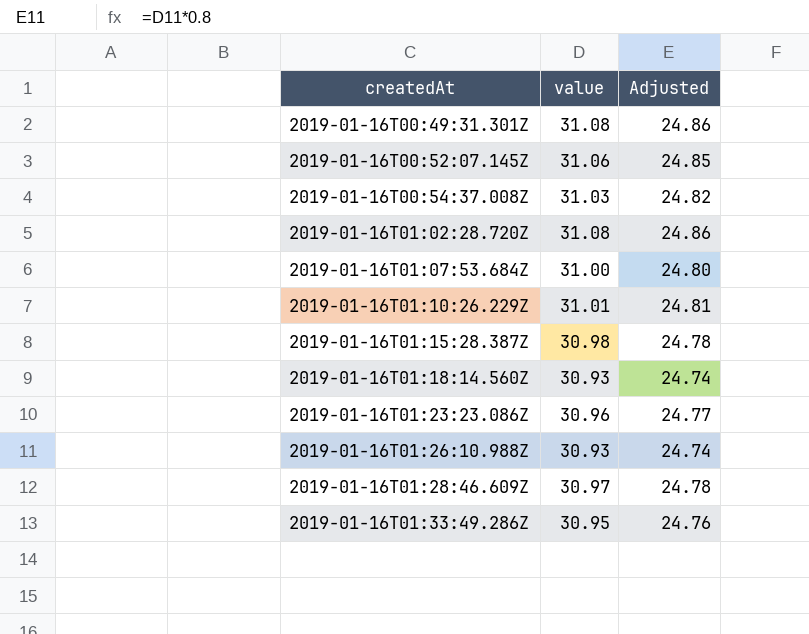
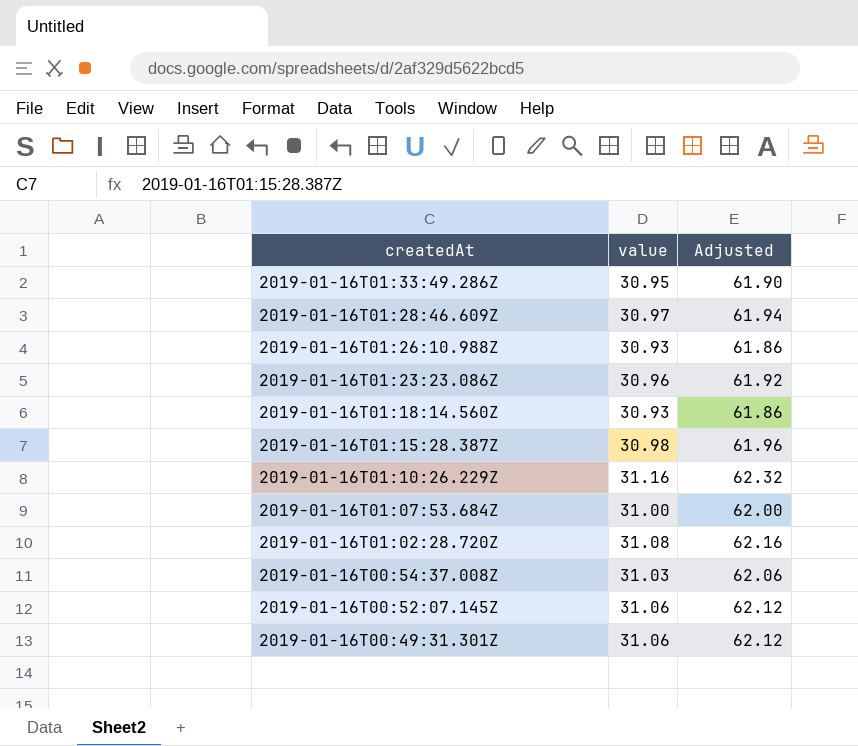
row order: createdAt ascending -> createdAt descending
column Adjusted | formula: [value] * 0.8 -> [value] * 2
2019-01-16T01:10:26.229Z | value: 31.01 -> 31.16
2019-01-16T00:49:31.301Z | value: 31.08 -> 31.06

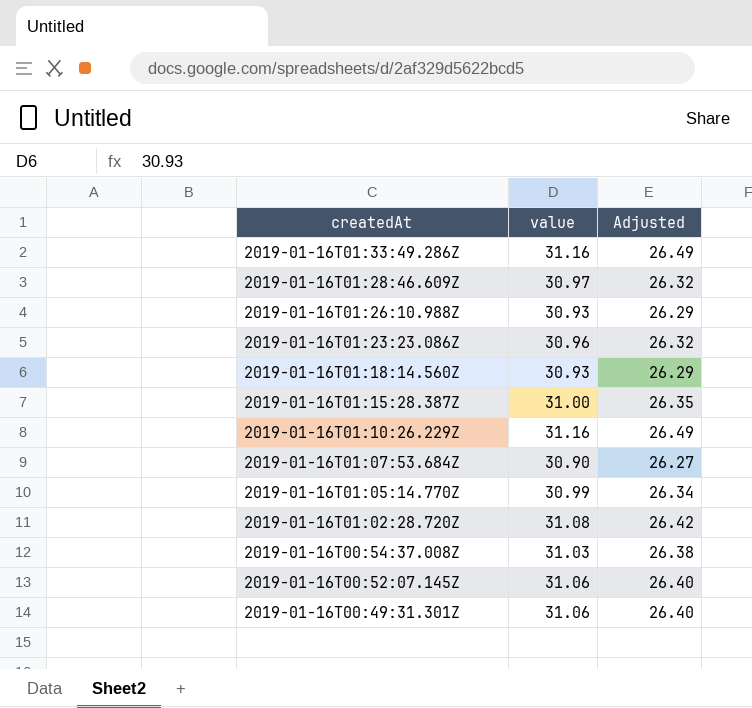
column Adjusted | formula: [value] * 2 -> [value] * 0.85
2019-01-16T01:33:49.286Z | value: 30.95 -> 31.16
2019-01-16T01:15:28.387Z | value: 30.98 -> 31.00
2019-01-16T01:07:53.684Z | value: 31.00 -> 30.90
row 2019-01-16T01:05:14.770Z: none -> 30.99 | 26.34

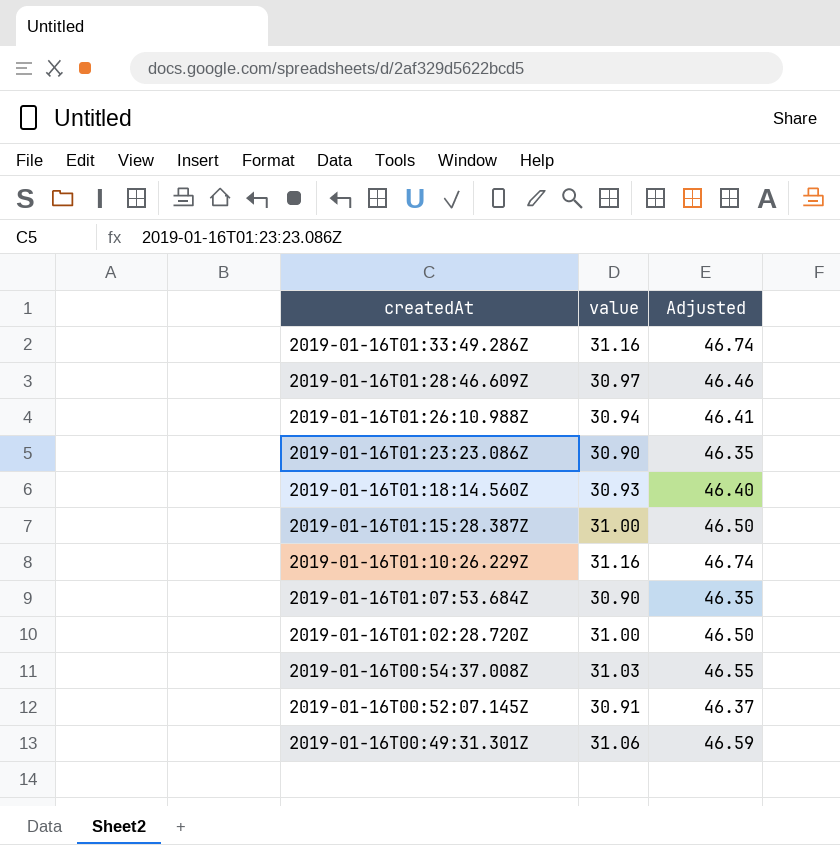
column Adjusted | formula: [value] * 0.85 -> [value] * 1.5
row 2019-01-16T01:05:14.770Z: 30.99 | 26.34 -> none
2019-01-16T01:26:10.988Z | value: 30.93 -> 30.94
2019-01-16T01:23:23.086Z | value: 30.96 -> 30.90
2019-01-16T01:02:28.720Z | value: 31.08 -> 31.00
2019-01-16T00:52:07.145Z | value: 31.06 -> 30.91

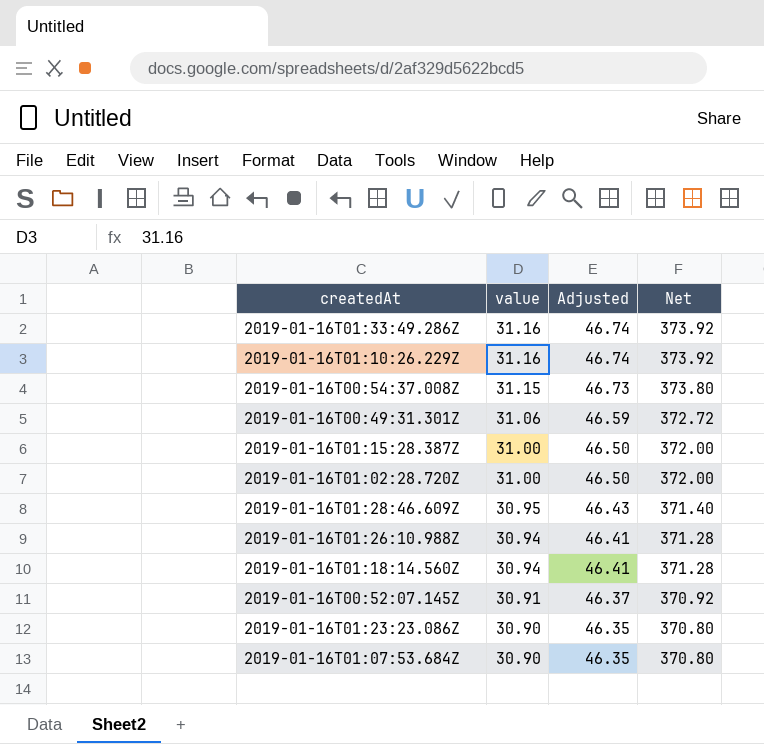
row order: createdAt descending -> value descending
column Net | formula: none -> [value] * 12
2019-01-16T00:54:37.008Z | value: 31.03 -> 31.15
2019-01-16T00:54:37.008Z | Adjusted: 46.55 -> 46.73
2019-01-16T01:28:46.609Z | value: 30.97 -> 30.95
2019-01-16T01:28:46.609Z | Adjusted: 46.46 -> 46.43
2019-01-16T01:18:14.560Z | value: 30.93 -> 30.94
2019-01-16T01:18:14.560Z | Adjusted: 46.40 -> 46.41

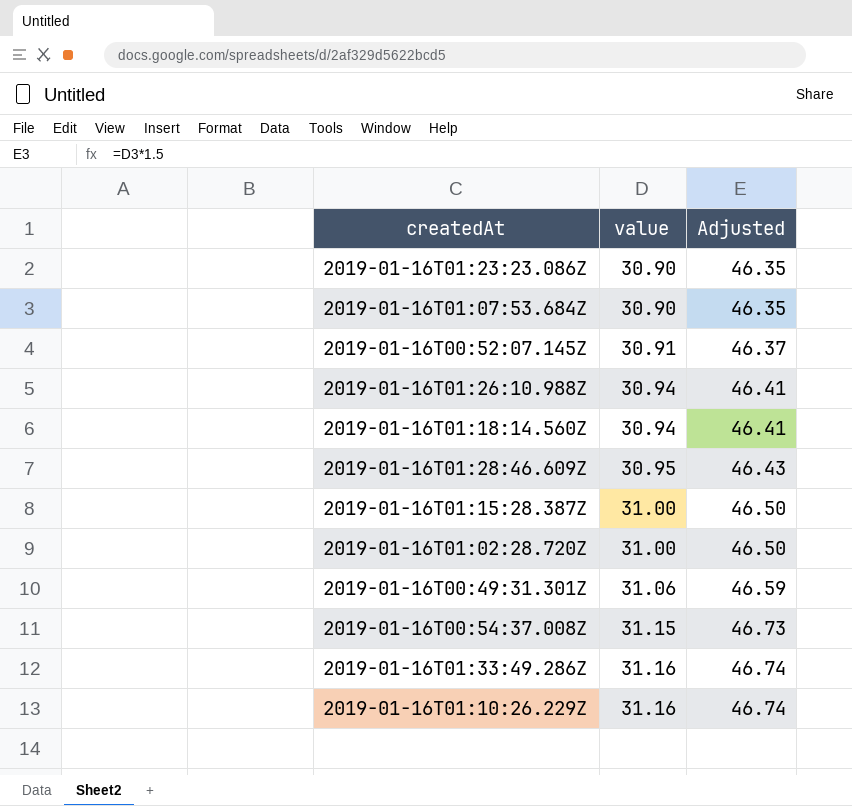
row order: value descending -> value ascending
column Net | formula: [value] * 12 -> none

